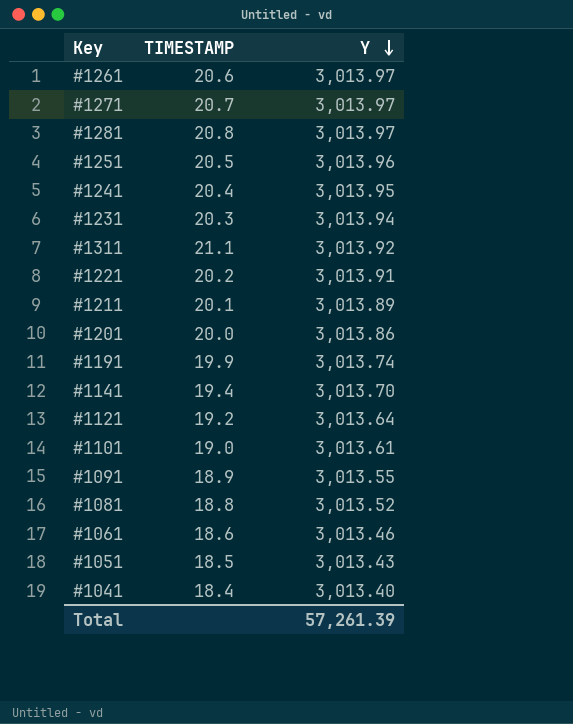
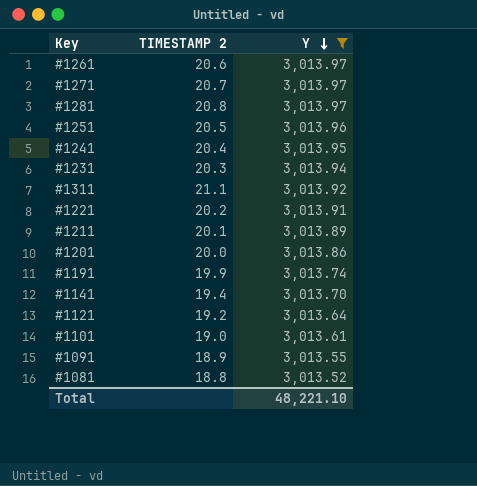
filter: none -> Y >= 3,013.52
column name: TIMESTAMP -> TIMESTAMP 2
Total | Y: 57,261.39 -> 48,221.10

